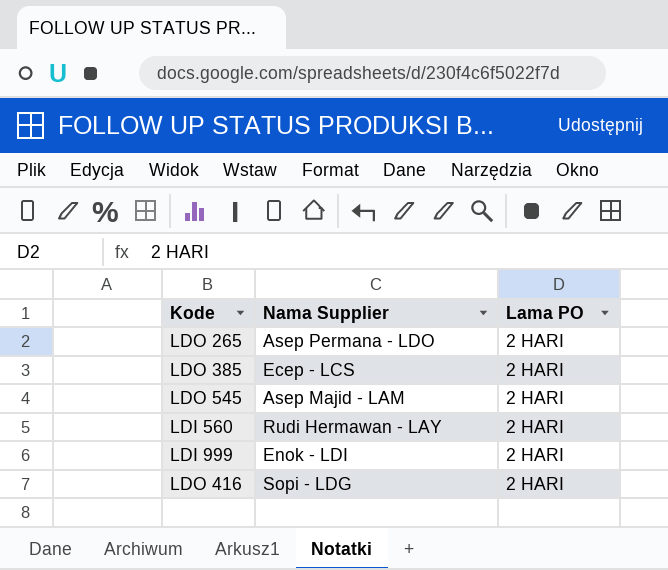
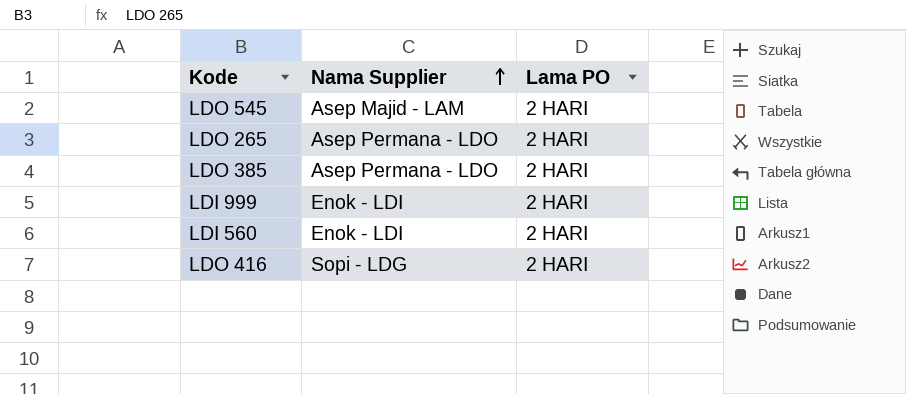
row order: none -> Nama Supplier ascending
LDO 385 | Nama Supplier: Ecep - LCS -> Asep Permana - LDO
LDI 560 | Nama Supplier: Rudi Hermawan - LAY -> Enok - LDI

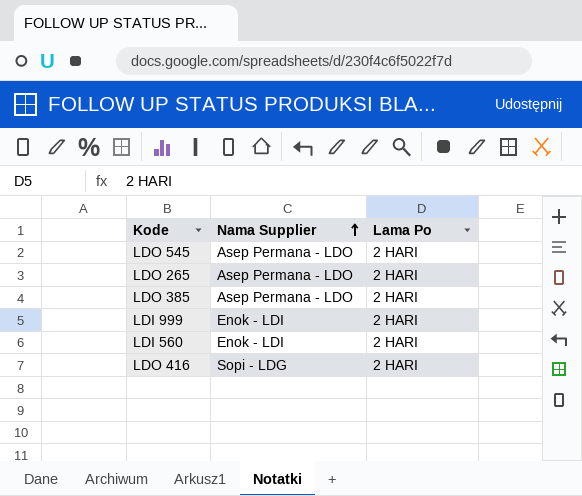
column name: Lama PO -> Lama Po
LDO 545 | Nama Supplier: Asep Majid - LAM -> Asep Permana - LDO

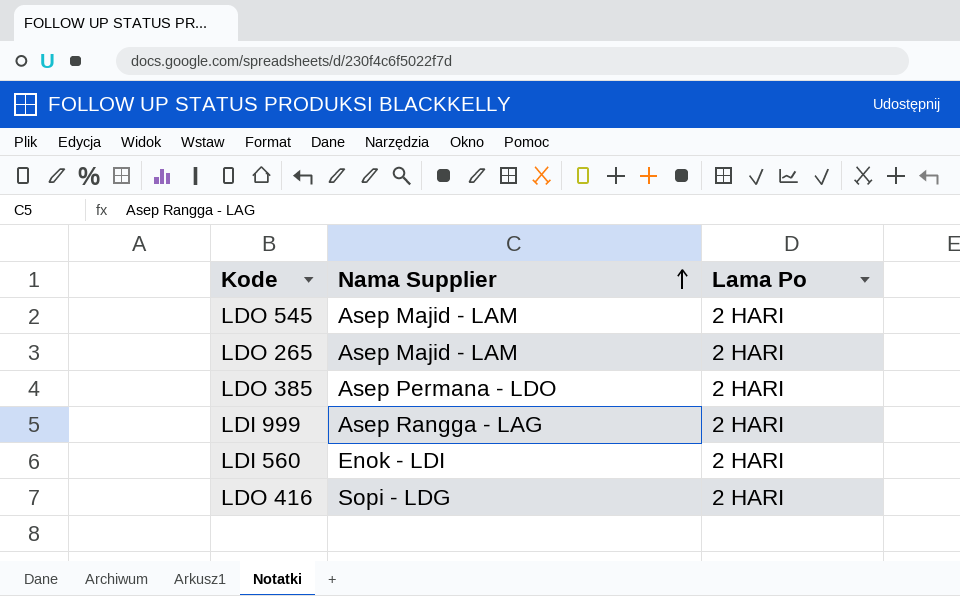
LDO 545 | Nama Supplier: Asep Permana - LDO -> Asep Majid - LAM
LDO 265 | Nama Supplier: Asep Permana - LDO -> Asep Majid - LAM
LDI 999 | Nama Supplier: Enok - LDI -> Asep Rangga - LAG

